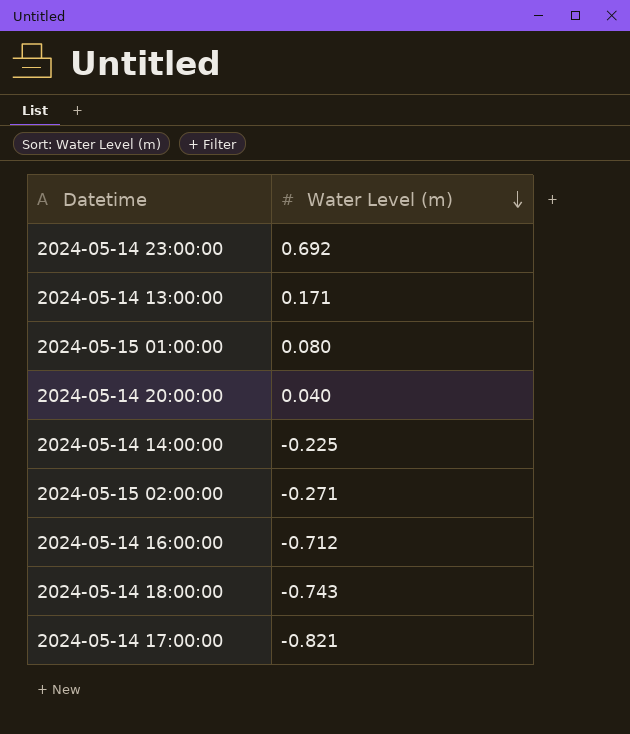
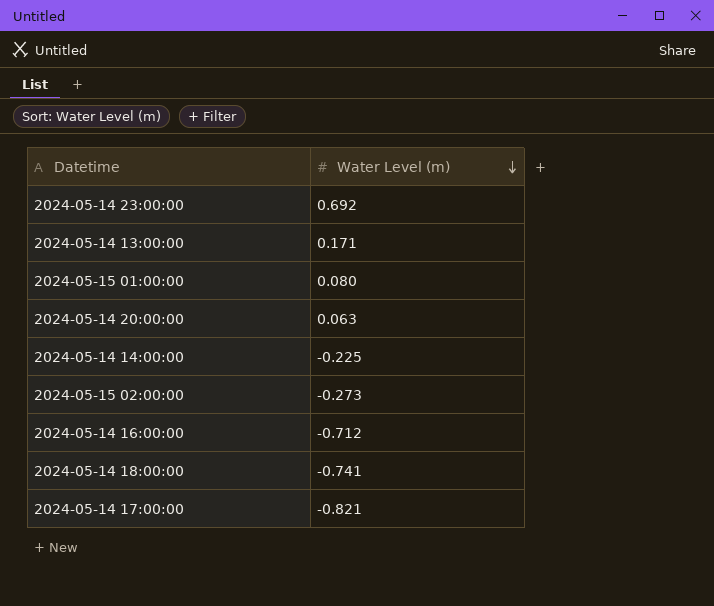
2024-05-14 20:00:00 | Water Level (m): 0.040 -> 0.063
2024-05-15 02:00:00 | Water Level (m): -0.271 -> -0.273
2024-05-14 18:00:00 | Water Level (m): -0.743 -> -0.741

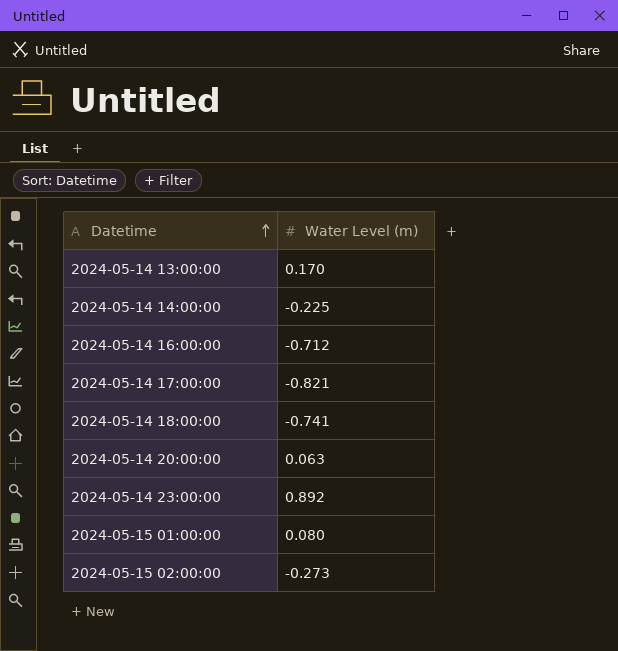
row order: Water Level (m) descending -> Datetime ascending
2024-05-14 13:00:00 | Water Level (m): 0.171 -> 0.170
2024-05-14 23:00:00 | Water Level (m): 0.692 -> 0.892

